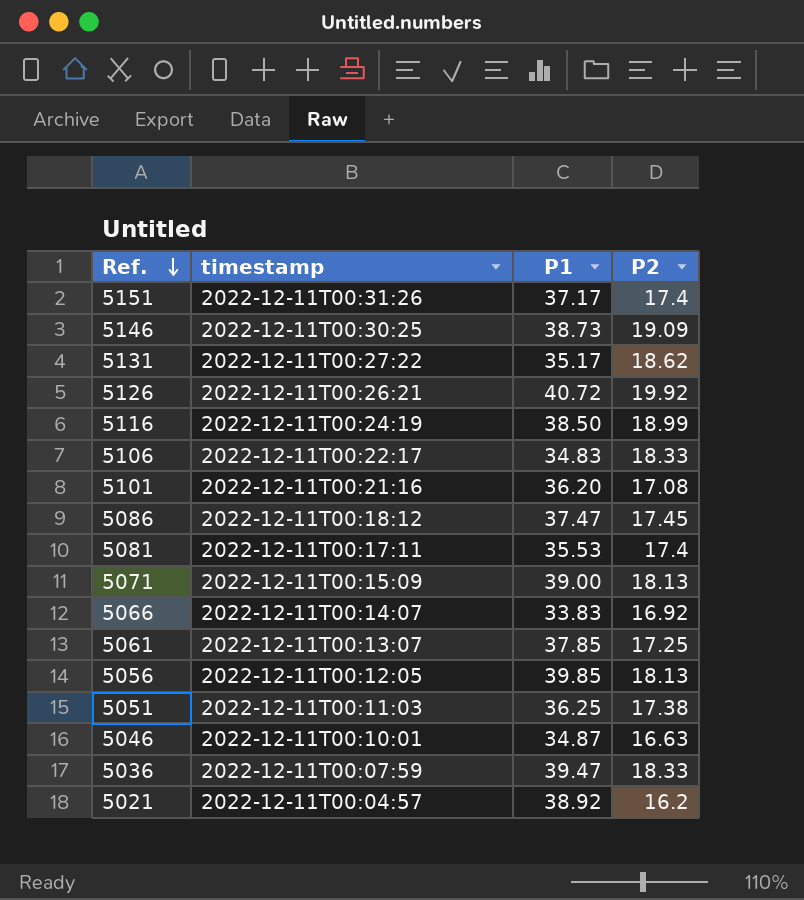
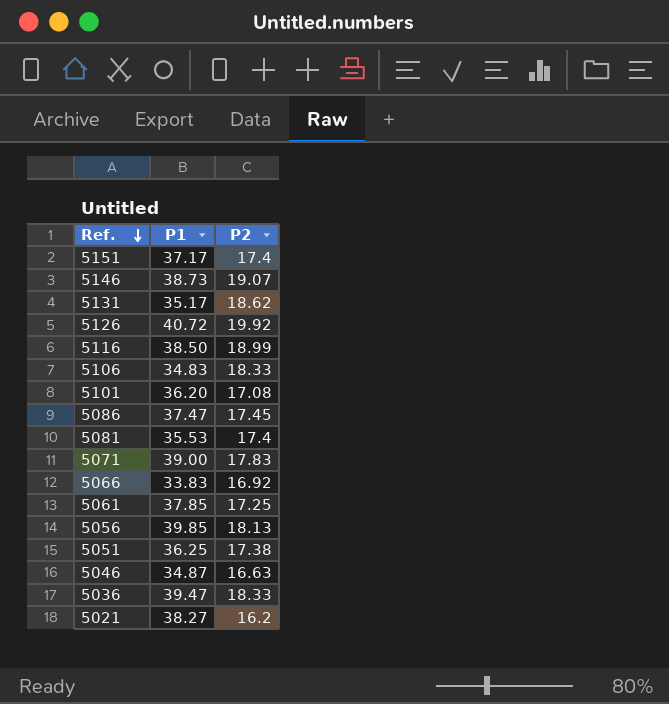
column timestamp | position: 2 -> none
5146 | P2: 19.09 -> 19.07
5071 | P2: 18.13 -> 17.83
5021 | P1: 38.92 -> 38.27

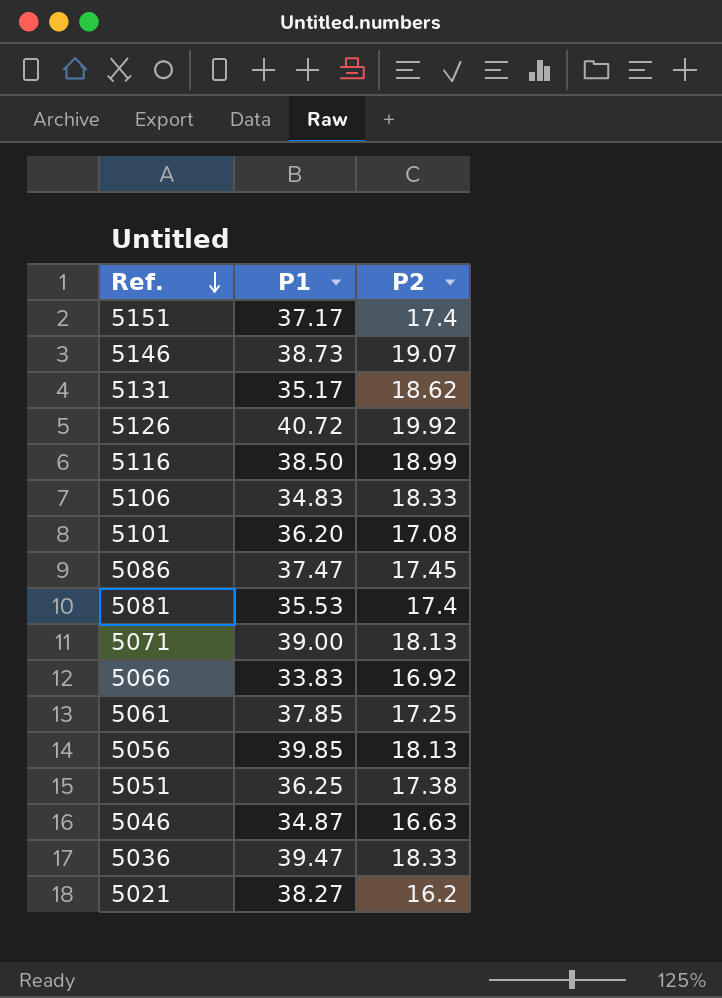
5071 | P2: 17.83 -> 18.13

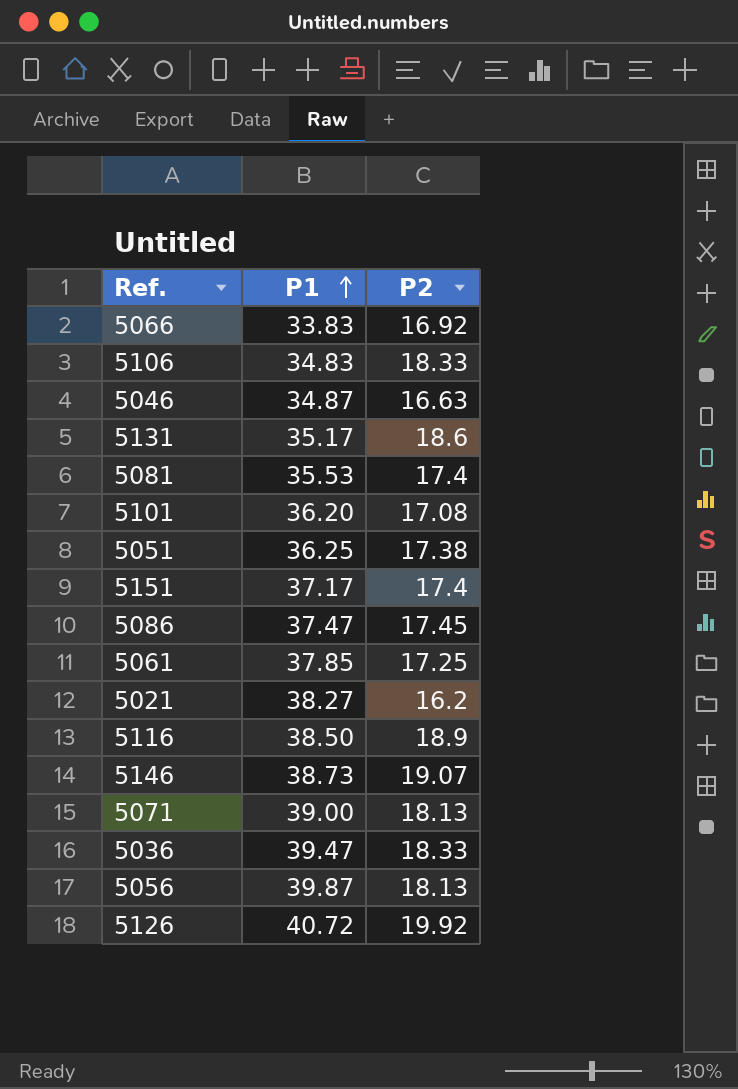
row order: Ref. descending -> P1 ascending
5131 | P2: 18.62 -> 18.6
5116 | P2: 18.99 -> 18.9
5056 | P1: 39.85 -> 39.87

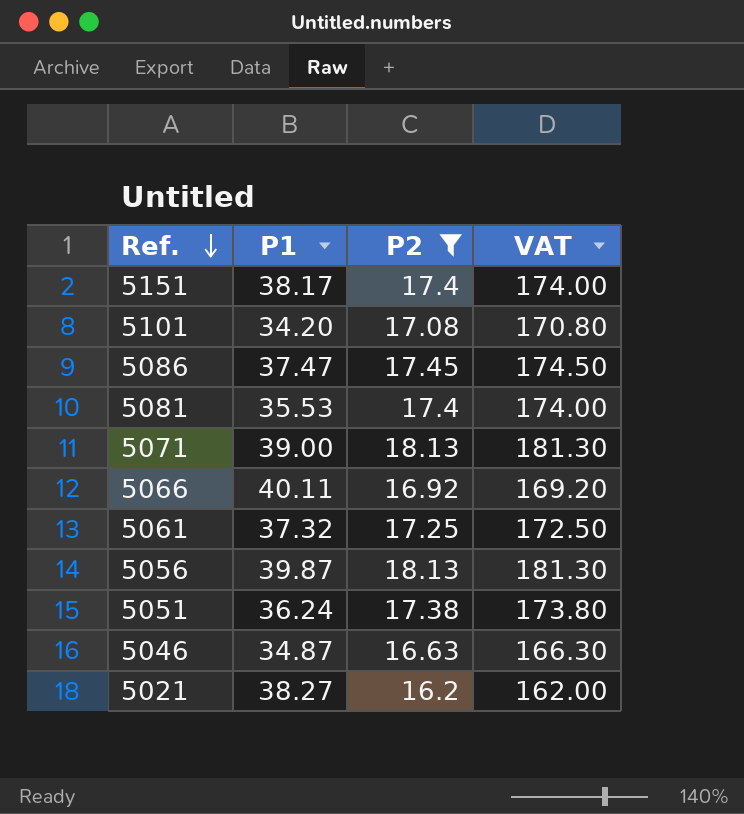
filter: none -> P2 <= 18.13
row order: P1 ascending -> Ref. descending
column VAT | formula: none -> [P2] * 10
5151 | P1: 37.17 -> 38.17
5101 | P1: 36.20 -> 34.20
5066 | P1: 33.83 -> 40.11
5061 | P1: 37.85 -> 37.32
5051 | P1: 36.25 -> 36.24

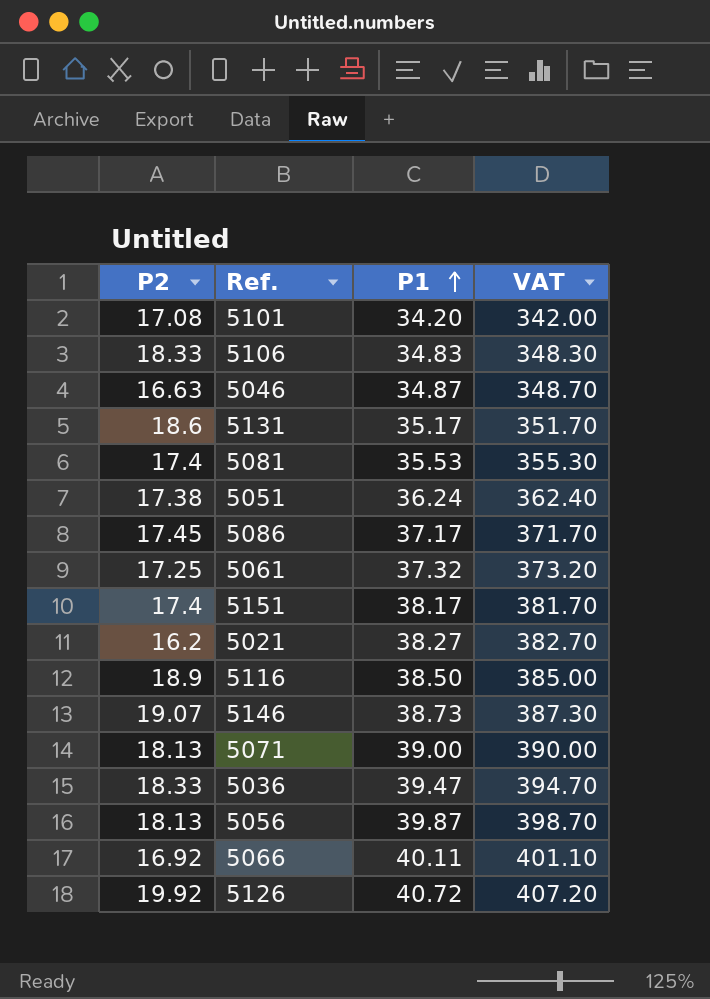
filter: P2 <= 18.13 -> none
row order: Ref. descending -> P1 ascending
column P2 | position: 3 -> 1
column VAT | formula: [P2] * 10 -> [P1] * 10
5086 | P1: 37.47 -> 37.17

